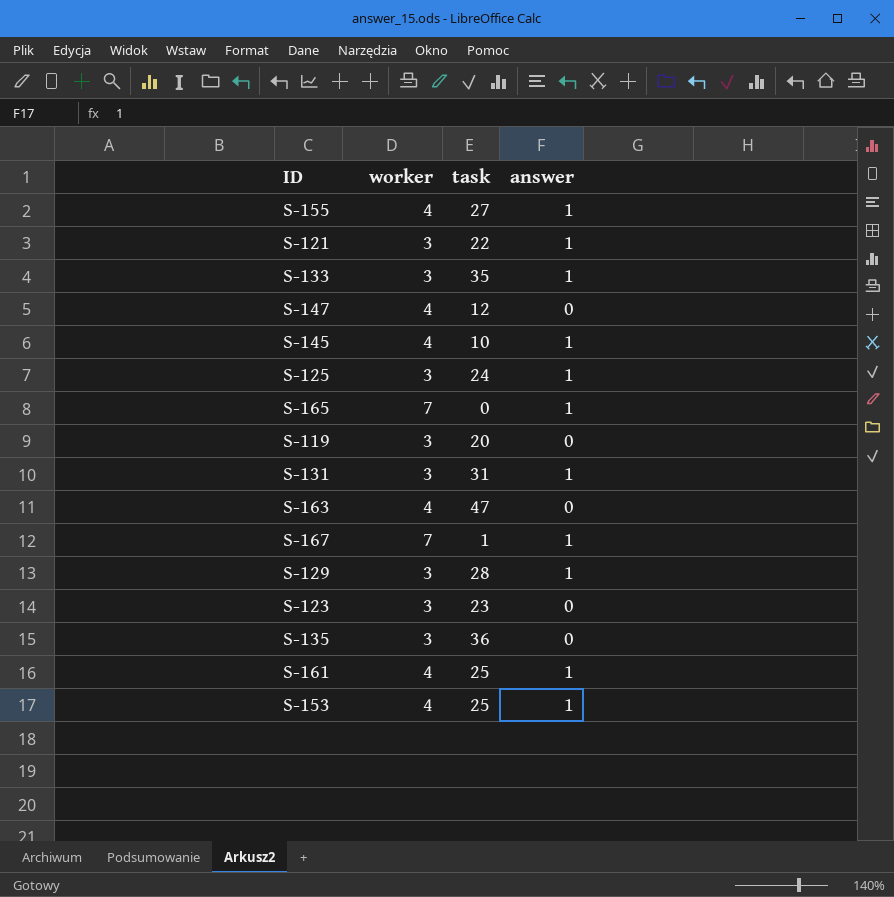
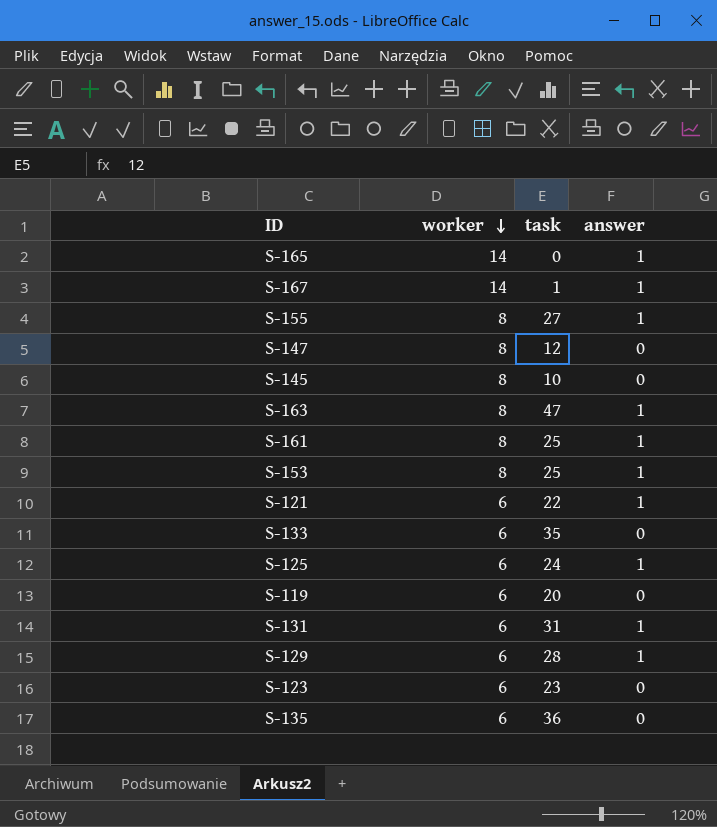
row order: none -> worker descending
S-165 | worker: 7 -> 14
S-167 | worker: 7 -> 14
S-155 | worker: 4 -> 8
S-147 | worker: 4 -> 8
S-145 | worker: 4 -> 8
S-145 | answer: 1 -> 0
S-163 | worker: 4 -> 8
S-163 | answer: 0 -> 1
S-161 | worker: 4 -> 8
S-153 | worker: 4 -> 8
S-121 | worker: 3 -> 6
S-133 | worker: 3 -> 6
S-133 | answer: 1 -> 0
S-125 | worker: 3 -> 6
S-119 | worker: 3 -> 6
S-131 | worker: 3 -> 6
S-129 | worker: 3 -> 6
S-123 | worker: 3 -> 6
S-135 | worker: 3 -> 6

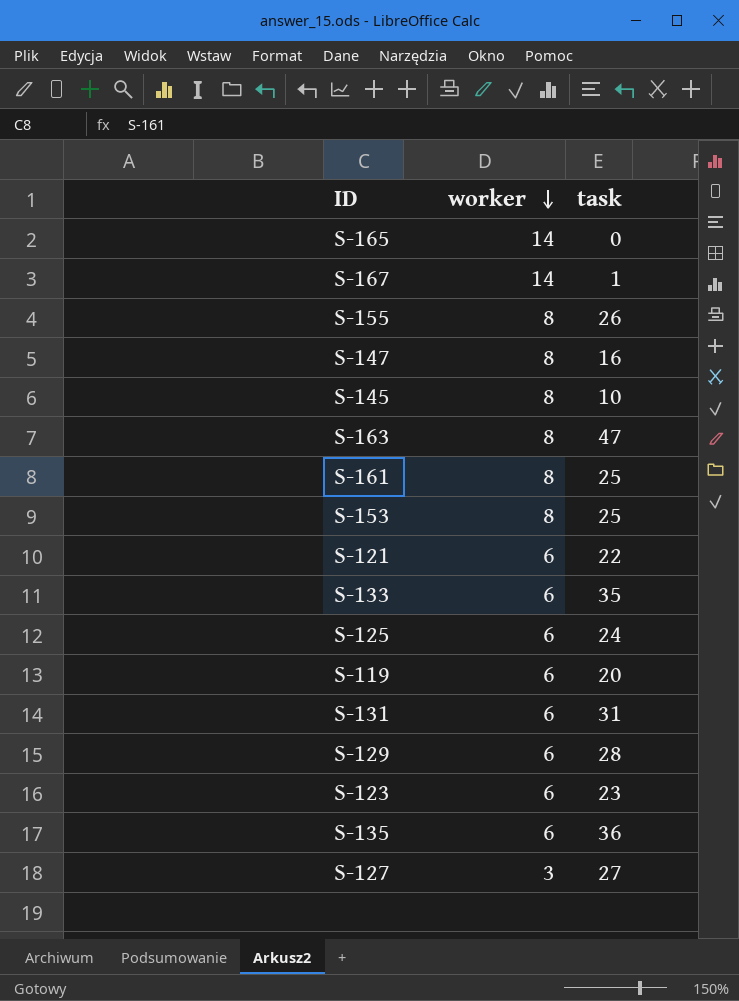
column answer | position: 4 -> none
S-155 | task: 27 -> 26
S-147 | task: 12 -> 16
row S-127: none -> 3 | 27

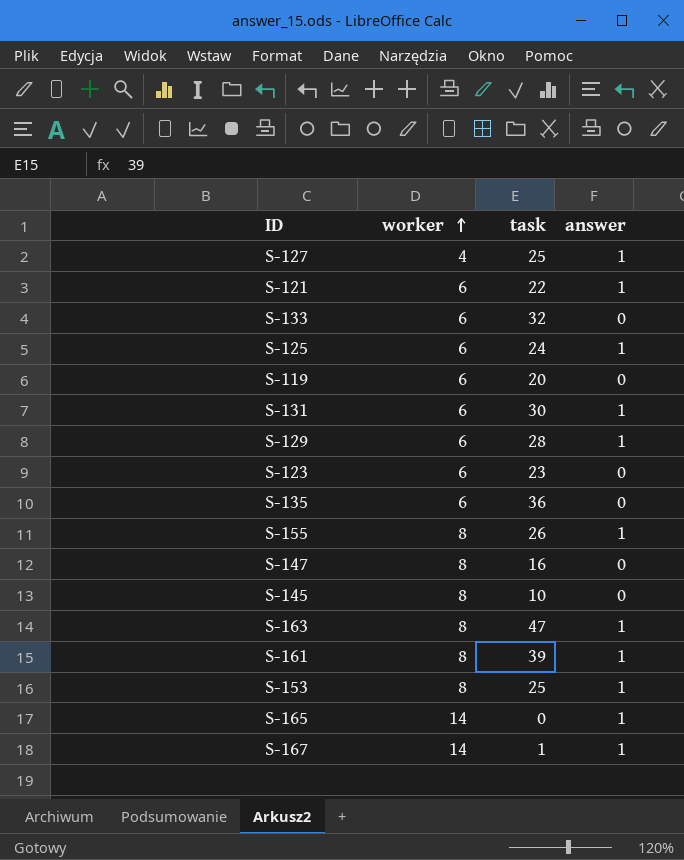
row order: worker descending -> worker ascending
column answer | position: none -> 4
S-127 | worker: 3 -> 4
S-127 | task: 27 -> 25
S-133 | task: 35 -> 32
S-131 | task: 31 -> 30
S-161 | task: 25 -> 39

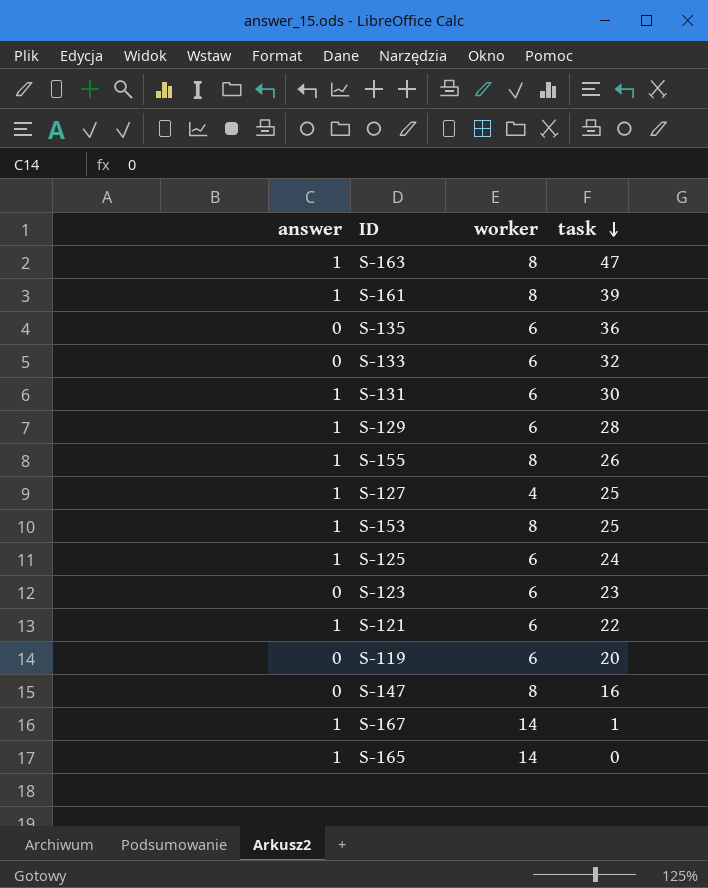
row order: worker ascending -> task descending
column answer | position: 4 -> 1
row S-145: 8 | 10 | 0 -> none

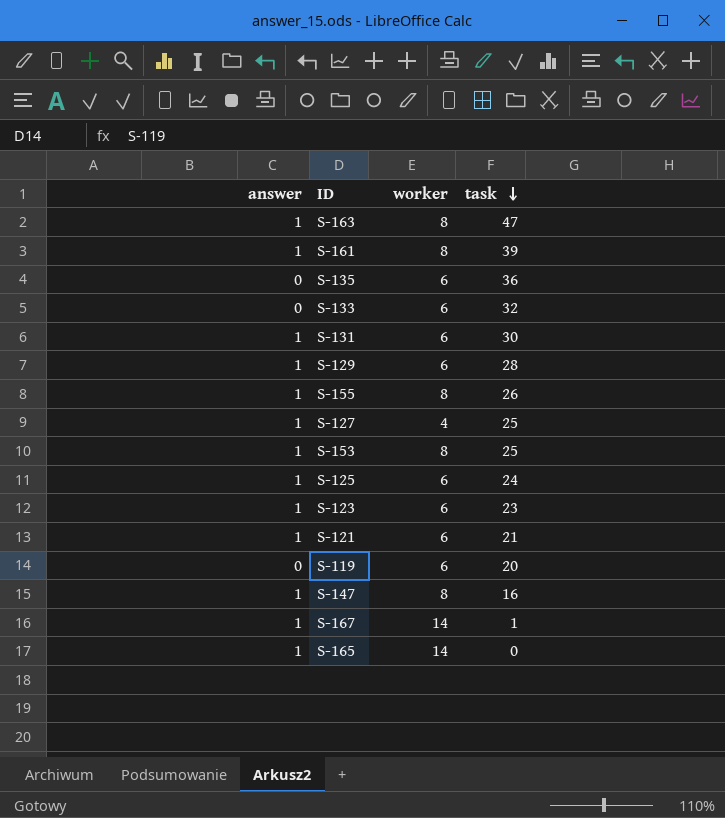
S-123 | answer: 0 -> 1
S-121 | task: 22 -> 21
S-147 | answer: 0 -> 1

